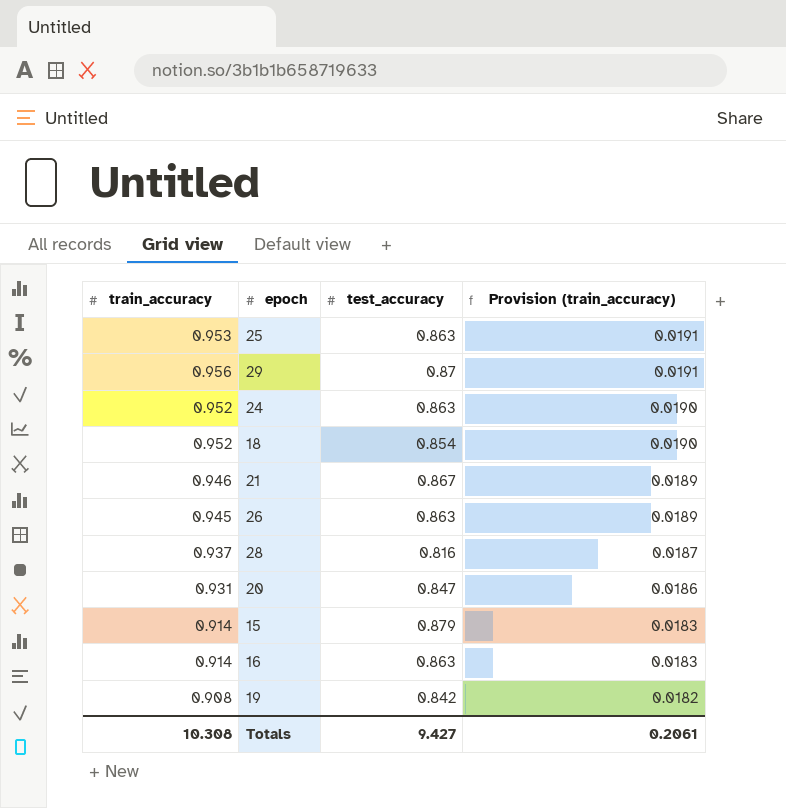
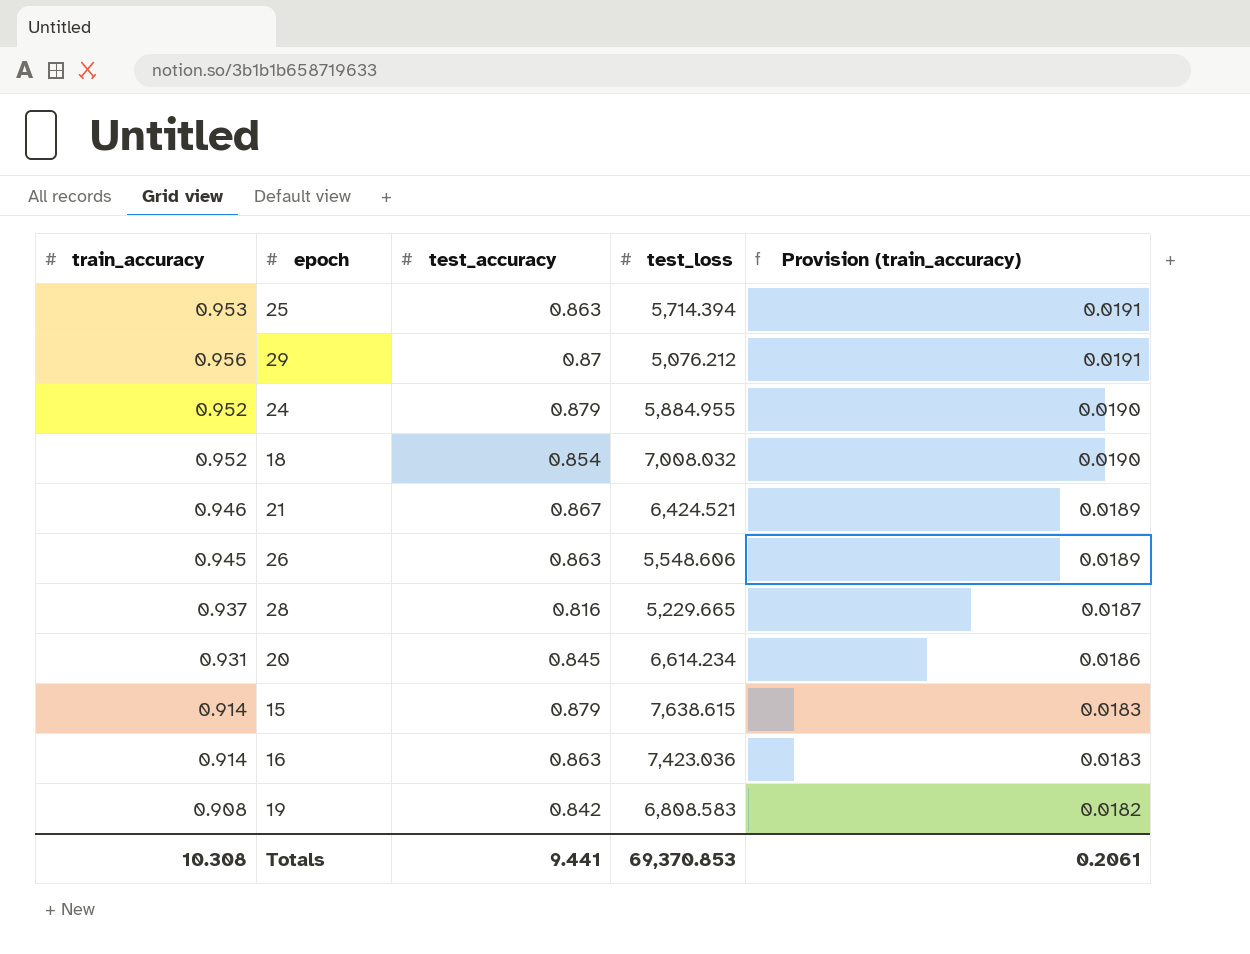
column test_loss | position: none -> 4
24 | test_accuracy: 0.863 -> 0.879
20 | test_accuracy: 0.847 -> 0.845
Totals | test_accuracy: 9.427 -> 9.441

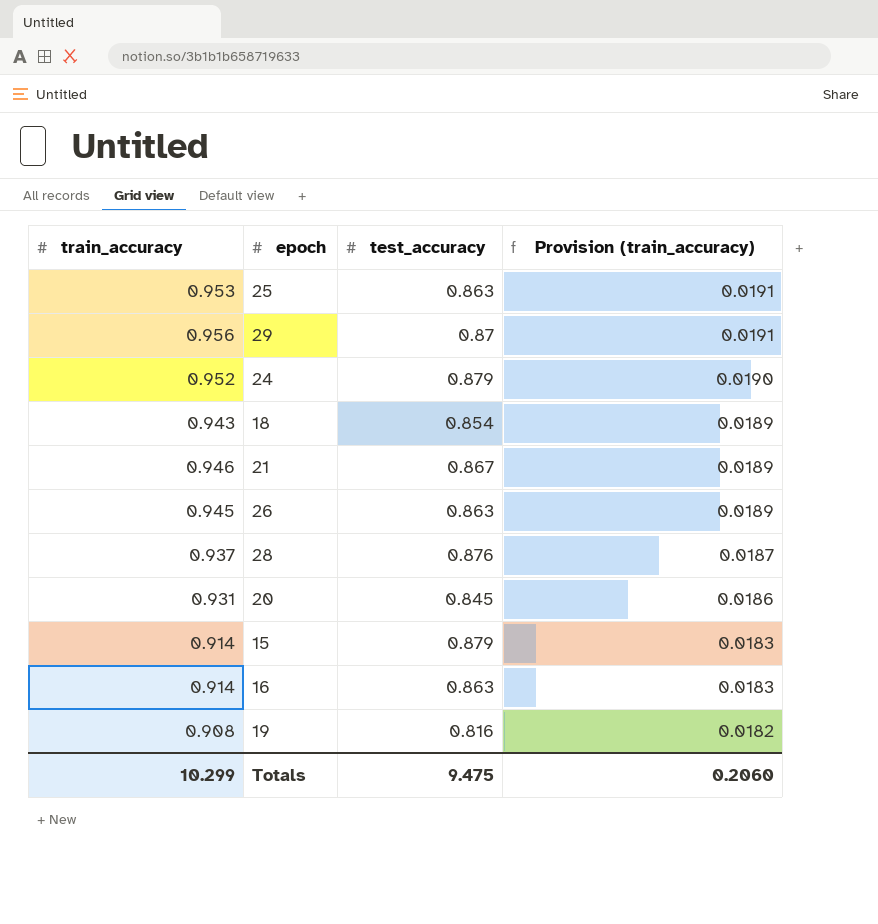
column test_loss | position: 4 -> none
18 | train_accuracy: 0.952 -> 0.943
18 | Provision (train_accuracy): 0.0190 -> 0.0189
28 | test_accuracy: 0.816 -> 0.876
19 | test_accuracy: 0.842 -> 0.816
Totals | train_accuracy: 10.308 -> 10.299
Totals | test_accuracy: 9.441 -> 9.475
Totals | Provision (train_accuracy): 0.2061 -> 0.2060

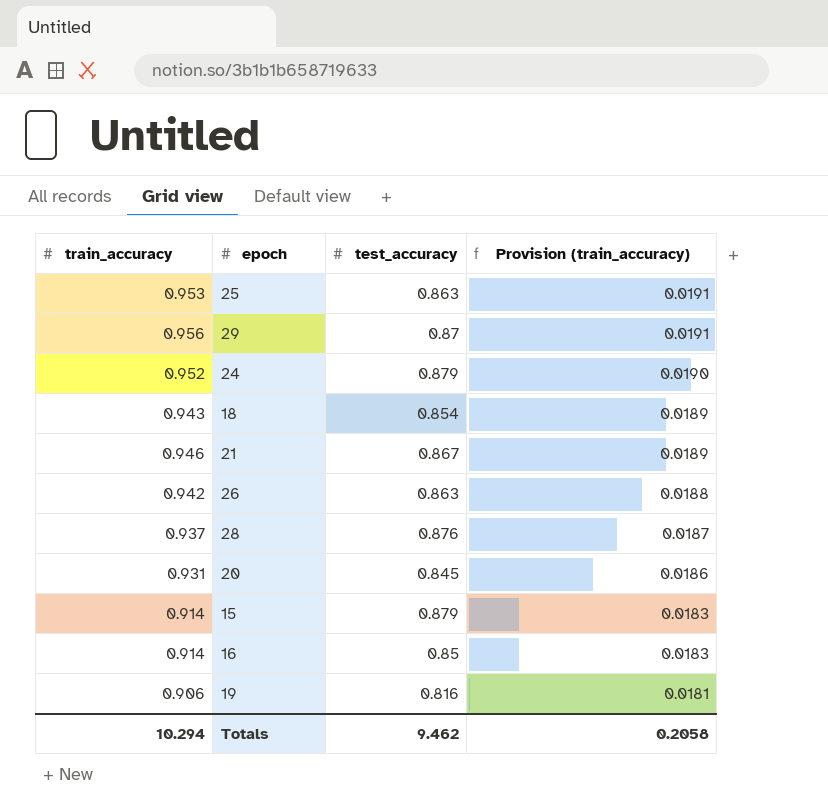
26 | train_accuracy: 0.945 -> 0.942
26 | Provision (train_accuracy): 0.0189 -> 0.0188
16 | test_accuracy: 0.863 -> 0.85
19 | train_accuracy: 0.908 -> 0.906
19 | Provision (train_accuracy): 0.0182 -> 0.0181
Totals | train_accuracy: 10.299 -> 10.294
Totals | test_accuracy: 9.475 -> 9.462
Totals | Provision (train_accuracy): 0.2060 -> 0.2058

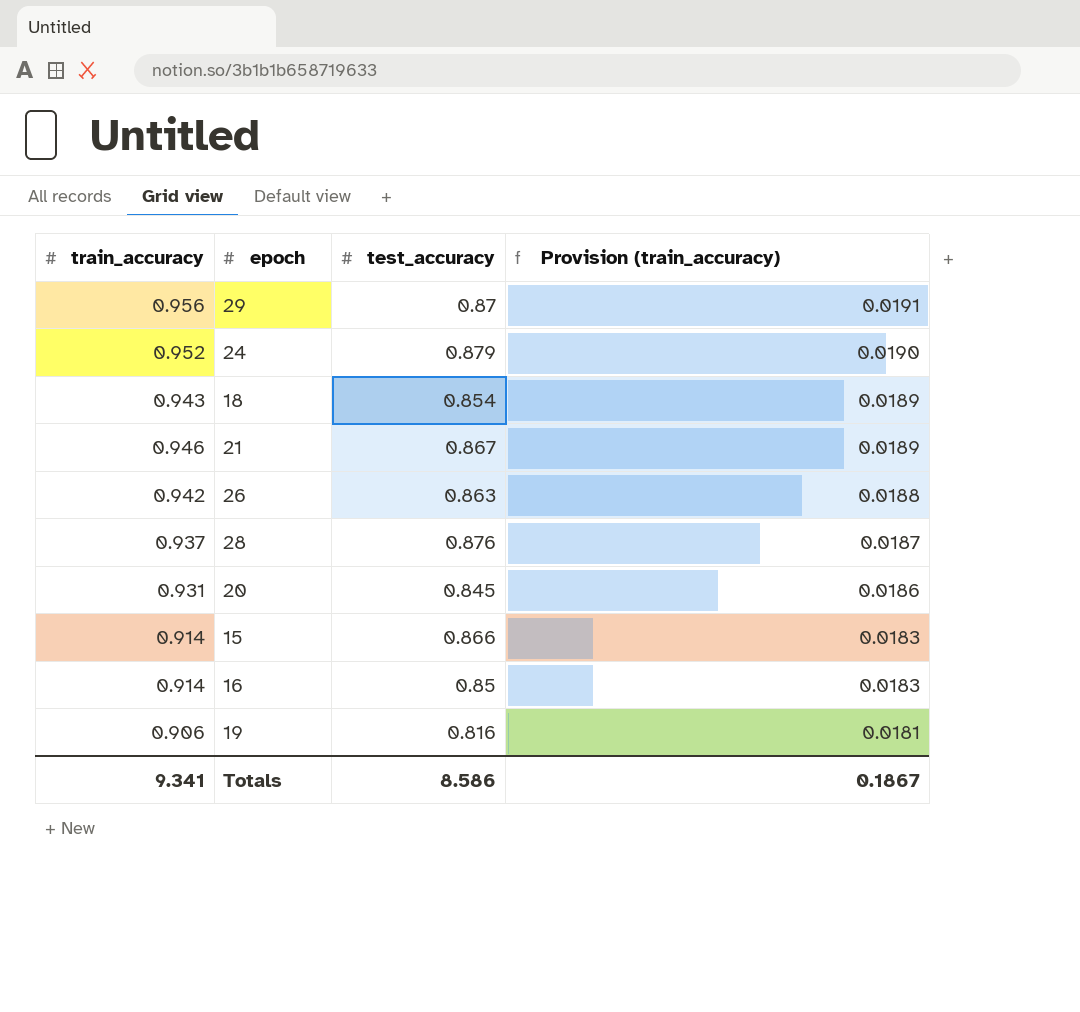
row 25: 0.953 | 0.863 | 0.0191 -> none
15 | test_accuracy: 0.879 -> 0.866
Totals | train_accuracy: 10.294 -> 9.341
Totals | test_accuracy: 9.462 -> 8.586
Totals | Provision (train_accuracy): 0.2058 -> 0.1867

